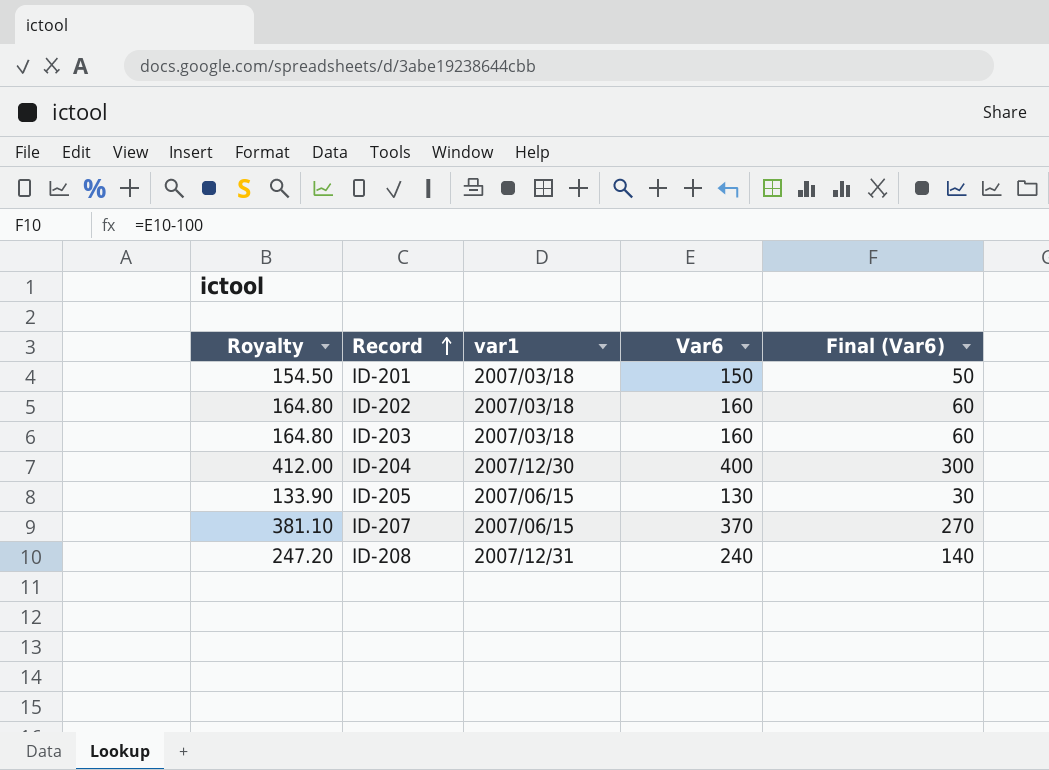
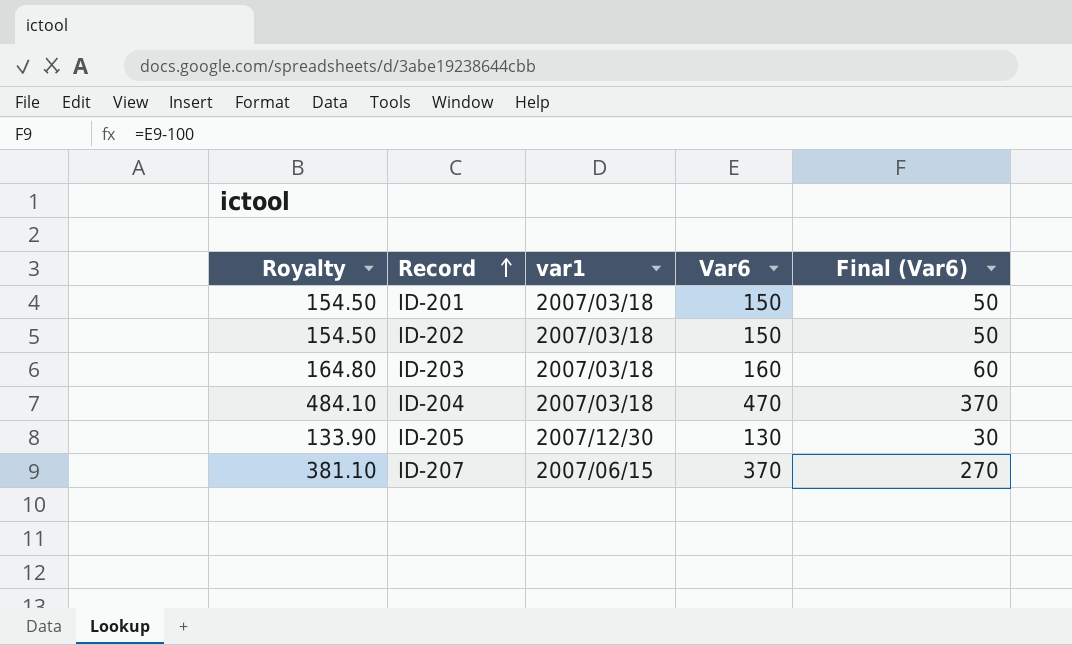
row ID-208: 247.20 | 2007/12/31 | 240 | 140 -> none
ID-202 | Royalty: 164.80 -> 154.50
ID-202 | Var6: 160 -> 150
ID-202 | Final (Var6): 60 -> 50
ID-204 | Royalty: 412.00 -> 484.10
ID-204 | var1: 2007/12/30 -> 2007/03/18
ID-204 | Var6: 400 -> 470
ID-204 | Final (Var6): 300 -> 370
ID-205 | var1: 2007/06/15 -> 2007/12/30

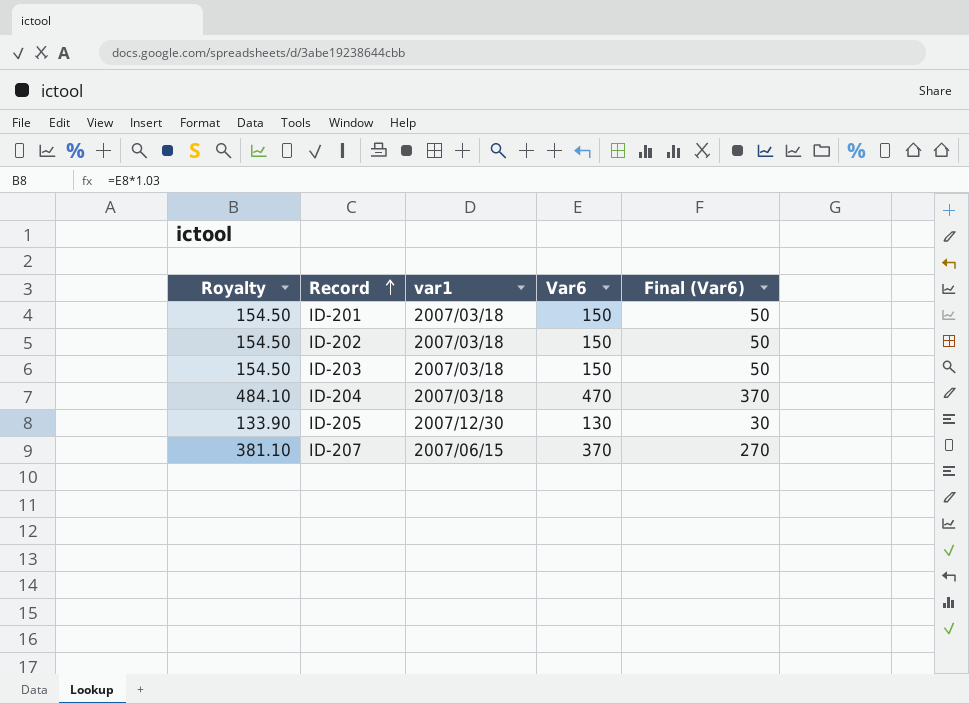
ID-203 | Royalty: 164.80 -> 154.50
ID-203 | Var6: 160 -> 150
ID-203 | Final (Var6): 60 -> 50

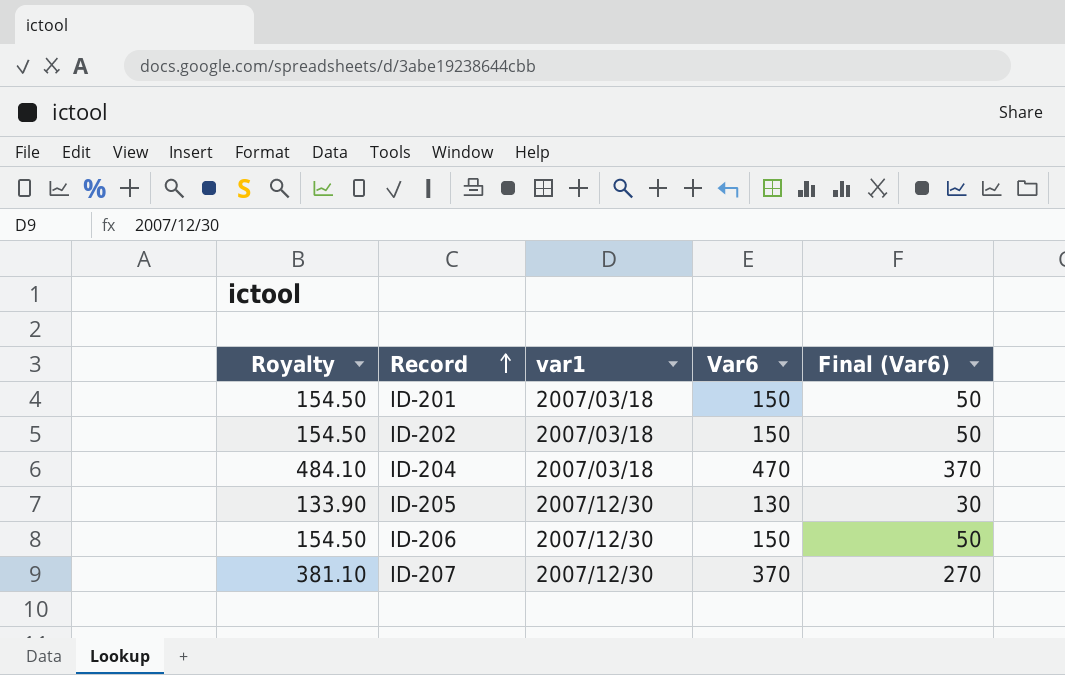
row ID-203: 154.50 | 2007/03/18 | 150 | 50 -> none
row ID-206: none -> 154.50 | 2007/12/30 | 150 | 50
ID-207 | var1: 2007/06/15 -> 2007/12/30

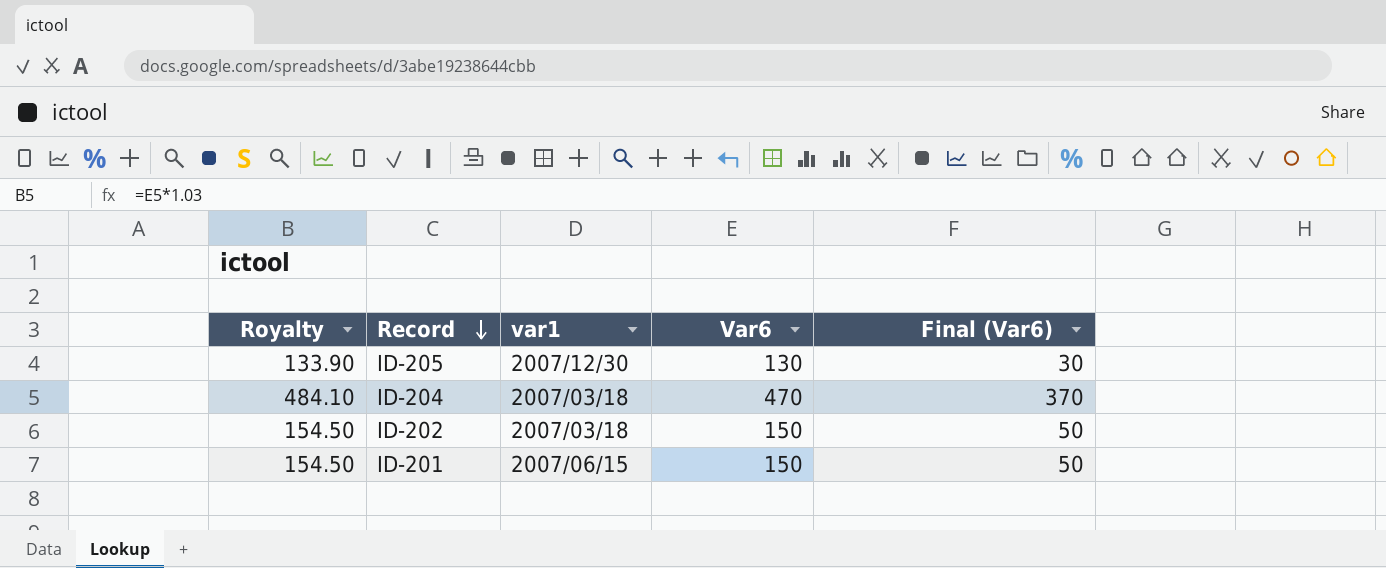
row order: Record ascending -> Record descending
row ID-206: 154.50 | 2007/12/30 | 150 | 50 -> none
row ID-207: 381.10 | 2007/12/30 | 370 | 270 -> none
ID-201 | var1: 2007/03/18 -> 2007/06/15

